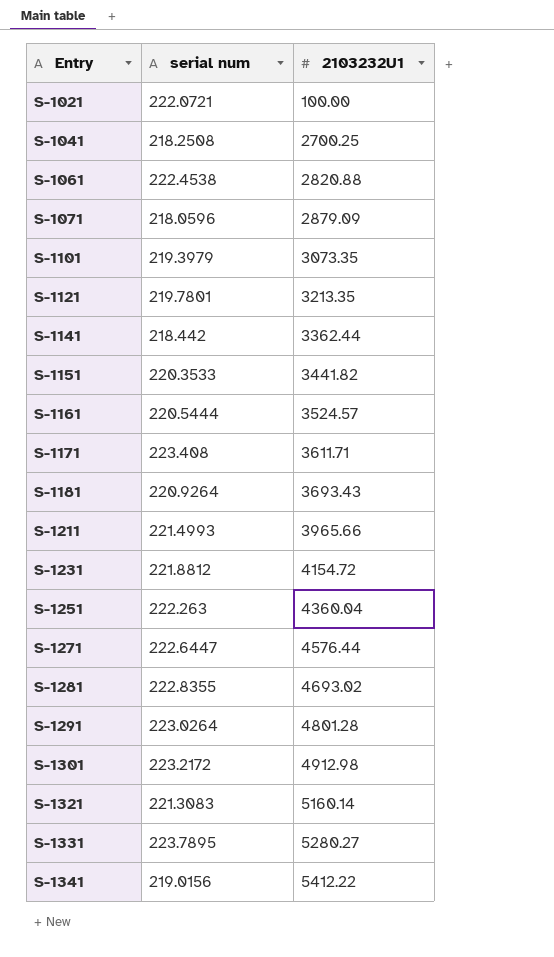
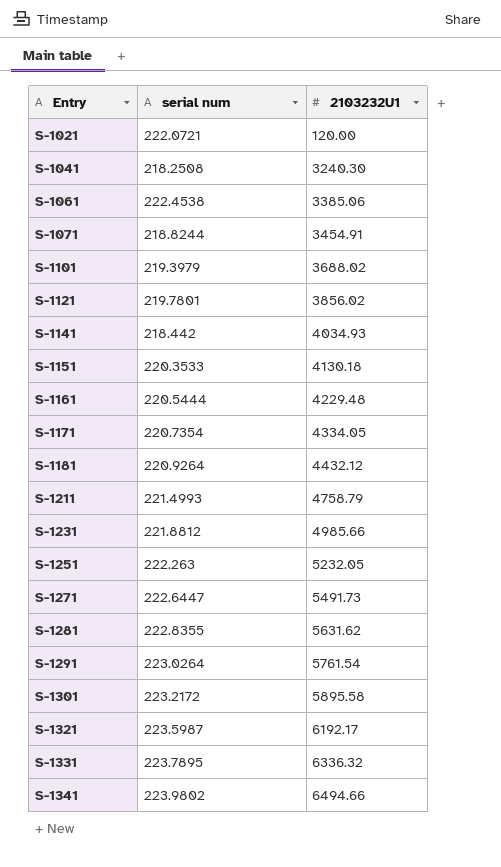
S-1021 | 2103232U1: 100.00 -> 120.00
S-1041 | 2103232U1: 2700.25 -> 3240.30
S-1061 | 2103232U1: 2820.88 -> 3385.06
S-1071 | serial num: 218.0596 -> 218.8244
S-1071 | 2103232U1: 2879.09 -> 3454.91
S-1101 | 2103232U1: 3073.35 -> 3688.02
S-1121 | 2103232U1: 3213.35 -> 3856.02
S-1141 | 2103232U1: 3362.44 -> 4034.93
S-1151 | 2103232U1: 3441.82 -> 4130.18
S-1161 | 2103232U1: 3524.57 -> 4229.48
S-1171 | serial num: 223.408 -> 220.7354
S-1171 | 2103232U1: 3611.71 -> 4334.05
S-1181 | 2103232U1: 3693.43 -> 4432.12
S-1211 | 2103232U1: 3965.66 -> 4758.79
S-1231 | 2103232U1: 4154.72 -> 4985.66
S-1251 | 2103232U1: 4360.04 -> 5232.05
S-1271 | 2103232U1: 4576.44 -> 5491.73
S-1281 | 2103232U1: 4693.02 -> 5631.62
S-1291 | 2103232U1: 4801.28 -> 5761.54
S-1301 | 2103232U1: 4912.98 -> 5895.58
S-1321 | serial num: 221.3083 -> 223.5987
S-1321 | 2103232U1: 5160.14 -> 6192.17
S-1331 | 2103232U1: 5280.27 -> 6336.32
S-1341 | serial num: 219.0156 -> 223.9802
S-1341 | 2103232U1: 5412.22 -> 6494.66

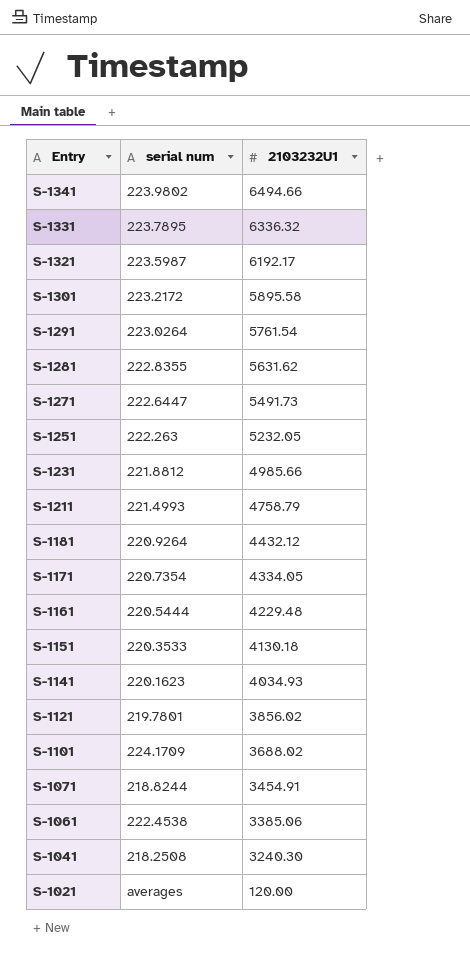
row order: Entry ascending -> Entry descending
S-1141 | serial num: 218.442 -> 220.1623
S-1101 | serial num: 219.3979 -> 224.1709
S-1021 | serial num: 222.0721 -> averages

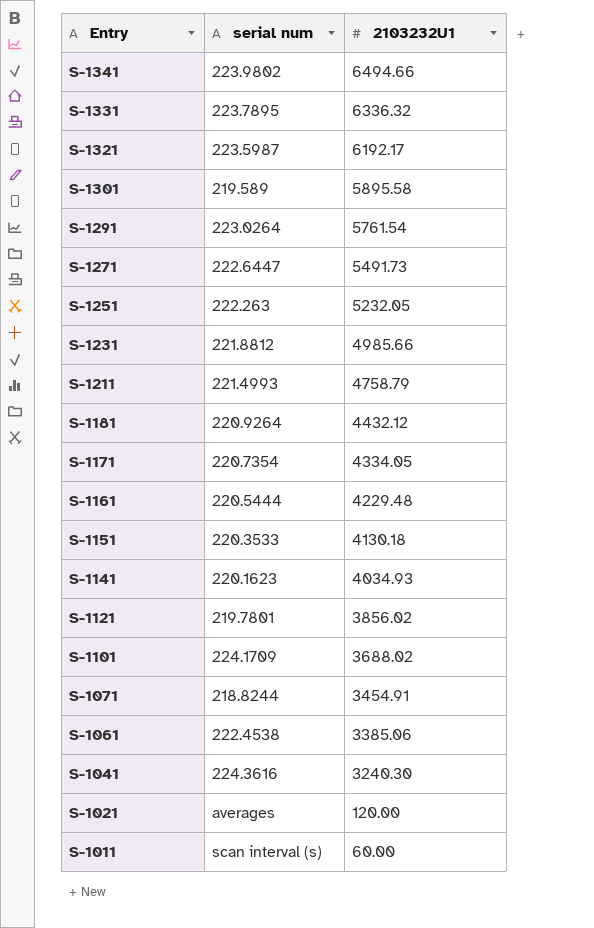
row S-1281: 222.8355 | 5631.62 -> none
S-1301 | serial num: 223.2172 -> 219.589
S-1041 | serial num: 218.2508 -> 224.3616
row S-1011: none -> scan interval (s) | 60.00

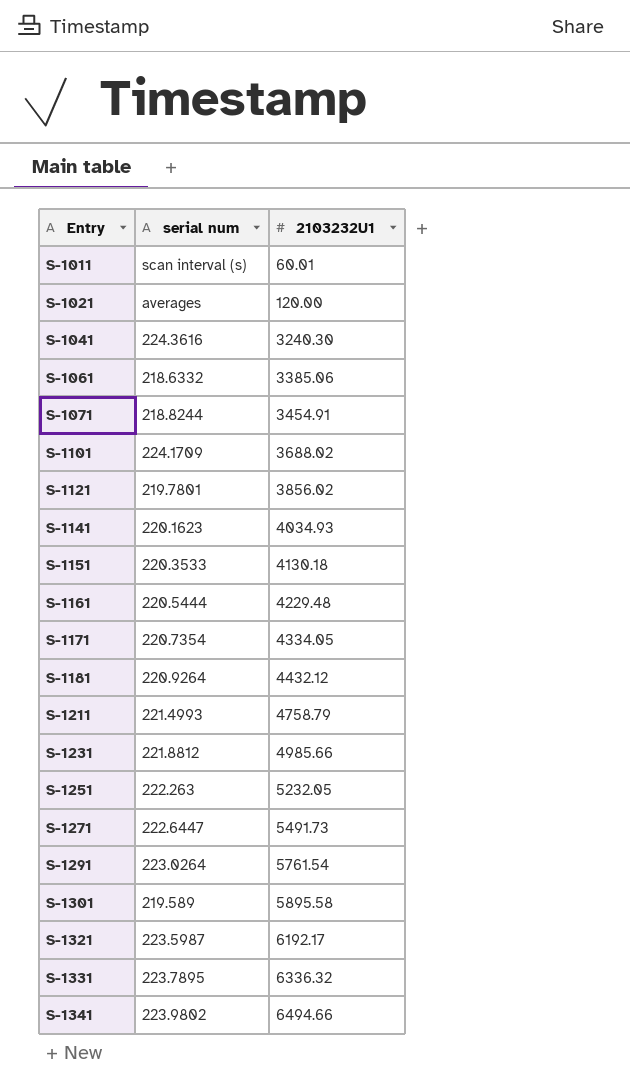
row order: Entry descending -> Entry ascending
S-1011 | 2103232U1: 60.00 -> 60.01
S-1061 | serial num: 222.4538 -> 218.6332

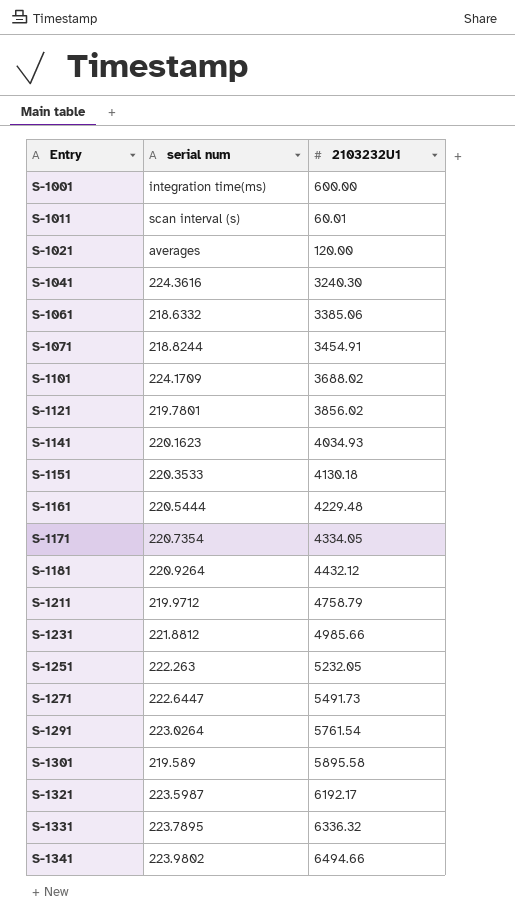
row S-1001: none -> integration time(ms) | 600.00
S-1211 | serial num: 221.4993 -> 219.9712

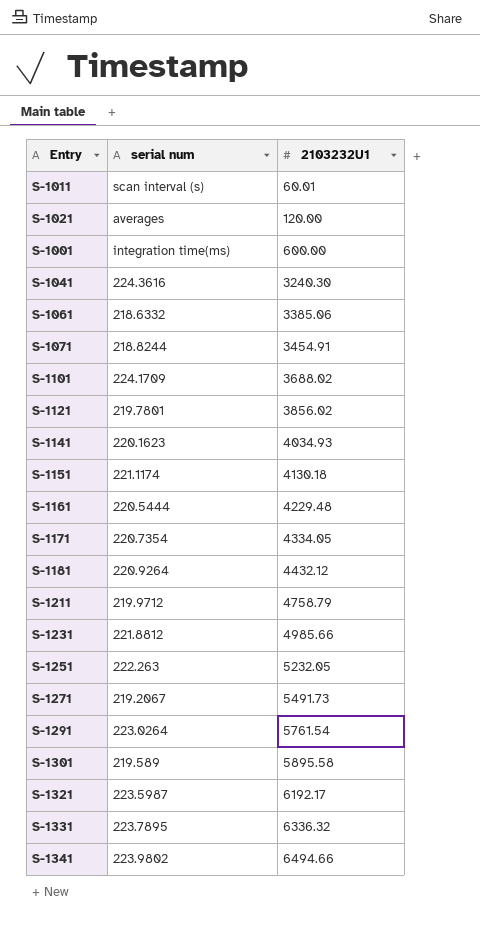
row order: Entry ascending -> 2103232U1 ascending
S-1151 | serial num: 220.3533 -> 221.1174
S-1271 | serial num: 222.6447 -> 219.2067

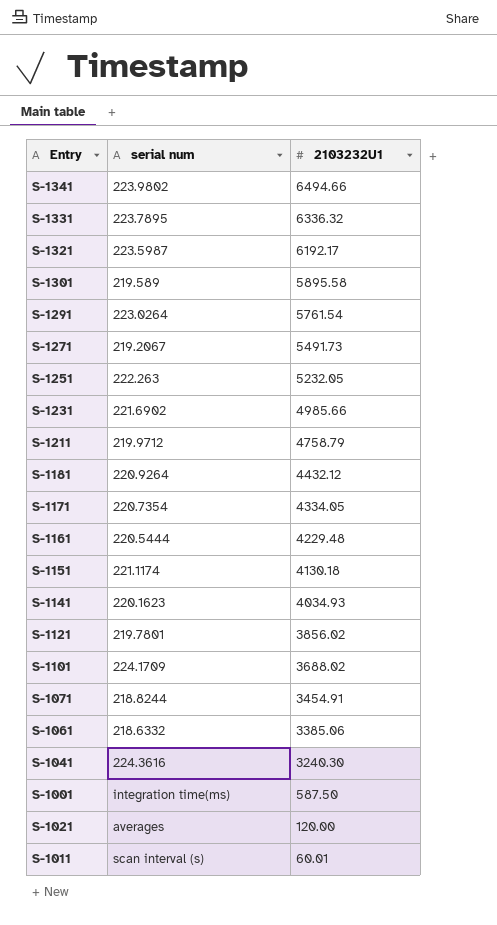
row order: 2103232U1 ascending -> 2103232U1 descending
S-1231 | serial num: 221.8812 -> 221.6902
S-1001 | 2103232U1: 600.00 -> 587.50

